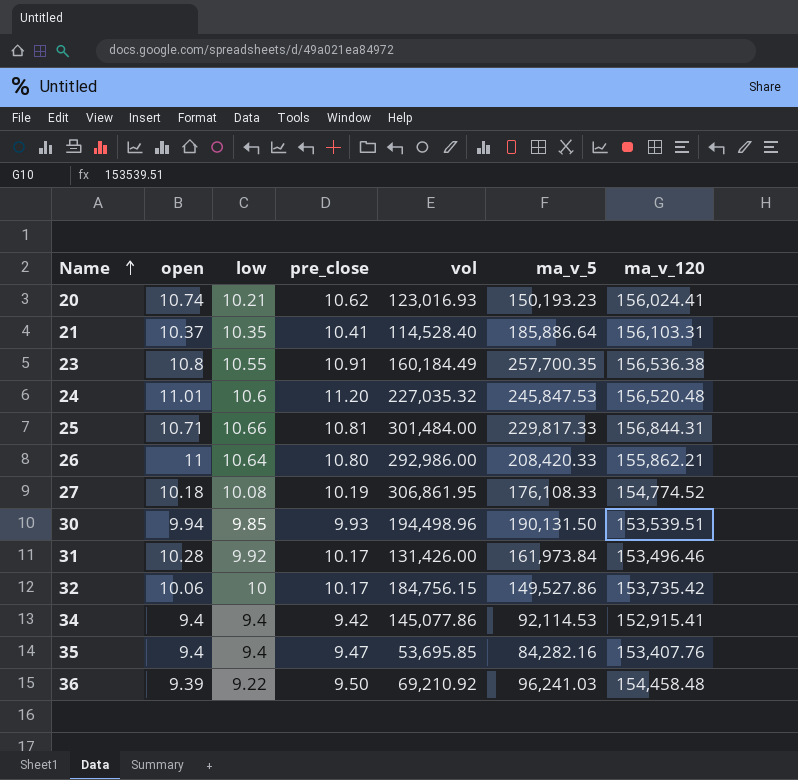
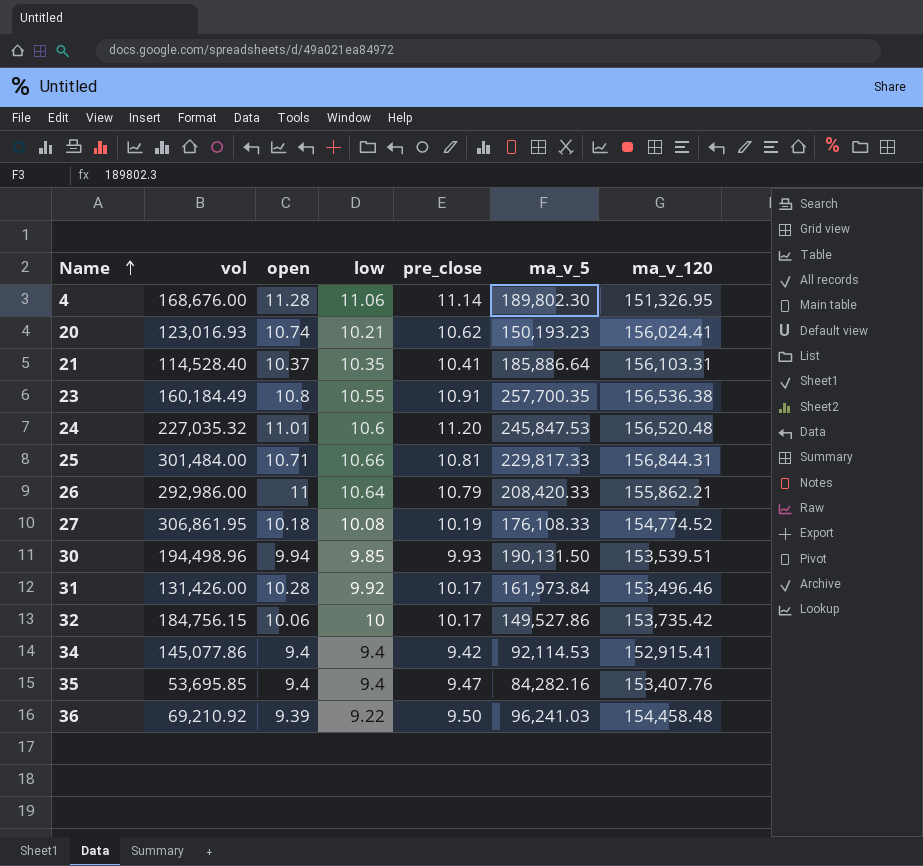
column vol | position: 5 -> 2
row 4: none -> 168,676.00 | 11.28 | 11.06 | 11.14 | 189,802.30 | 151,326.95
26 | pre_close: 10.80 -> 10.79

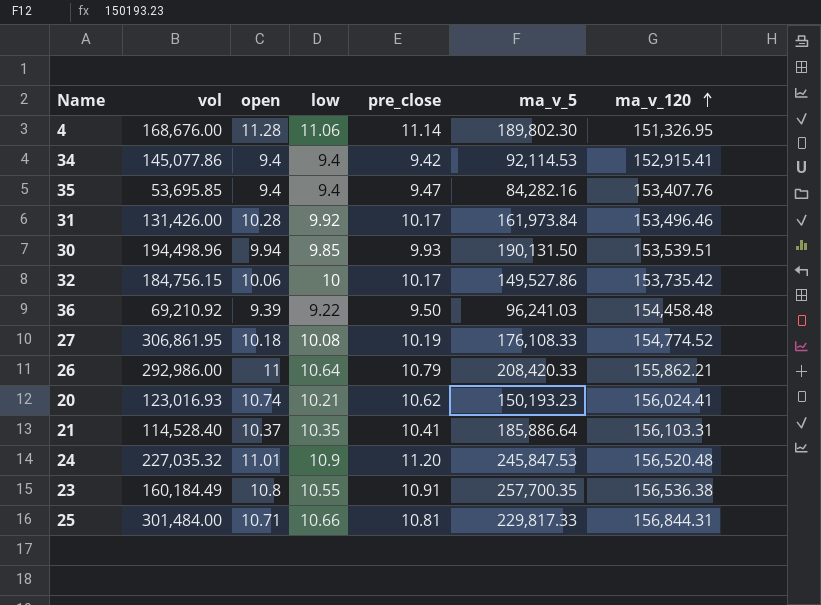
row order: Name ascending -> ma_v_120 ascending
24 | low: 10.6 -> 10.9

